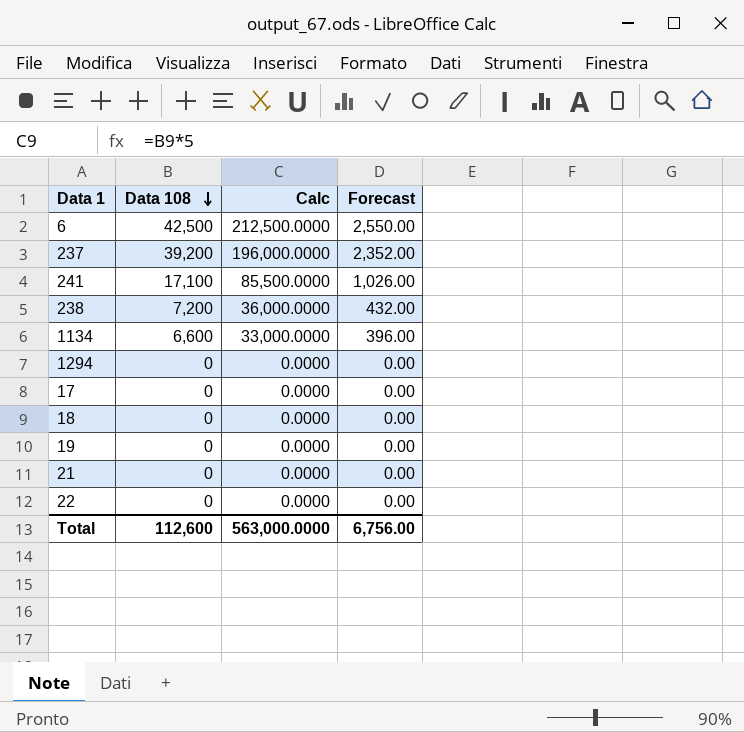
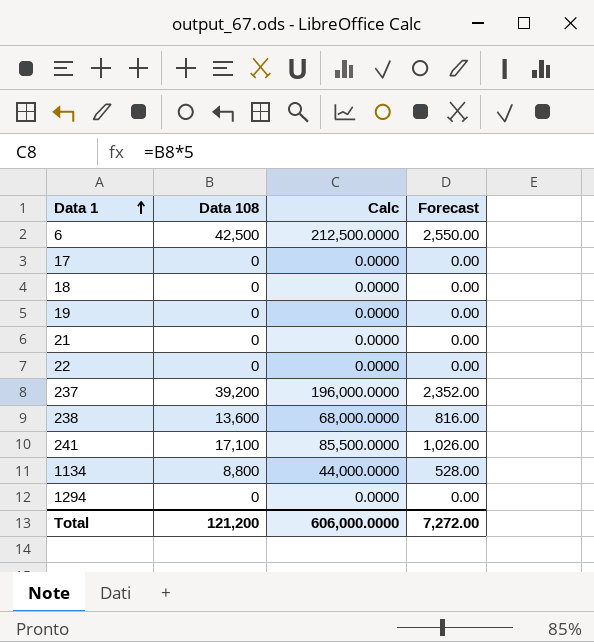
row order: Data 108 descending -> Data 1 ascending
238 | Data 108: 7,200 -> 13,600
238 | Calc: 36,000.0000 -> 68,000.0000
238 | Forecast: 432.00 -> 816.00
1134 | Data 108: 6,600 -> 8,800
1134 | Calc: 33,000.0000 -> 44,000.0000
1134 | Forecast: 396.00 -> 528.00
Total | Data 108: 112,600 -> 121,200
Total | Calc: 563,000.0000 -> 606,000.0000
Total | Forecast: 6,756.00 -> 7,272.00

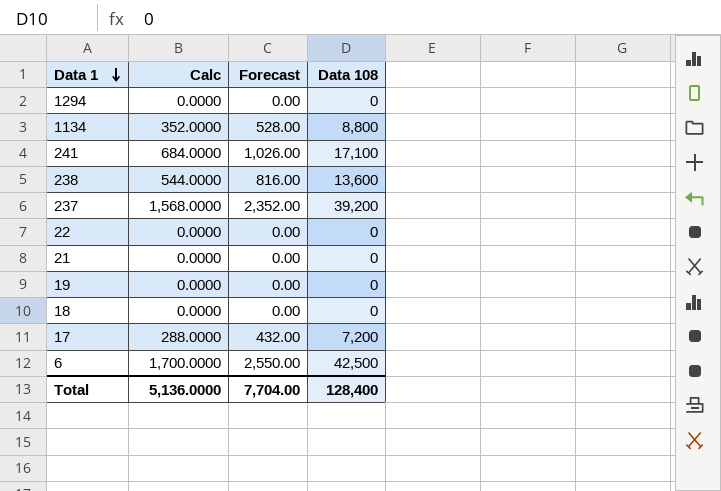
row order: Data 1 ascending -> Data 1 descending
column Calc | formula: [Data 108] * 5 -> [Data 108] * 0.04
column Data 108 | position: 2 -> 4
17 | Forecast: 0.00 -> 432.00
17 | Data 108: 0 -> 7,200
Total | Calc: 606,000.0000 -> 5,136.0000
Total | Forecast: 7,272.00 -> 7,704.00
Total | Data 108: 121,200 -> 128,400

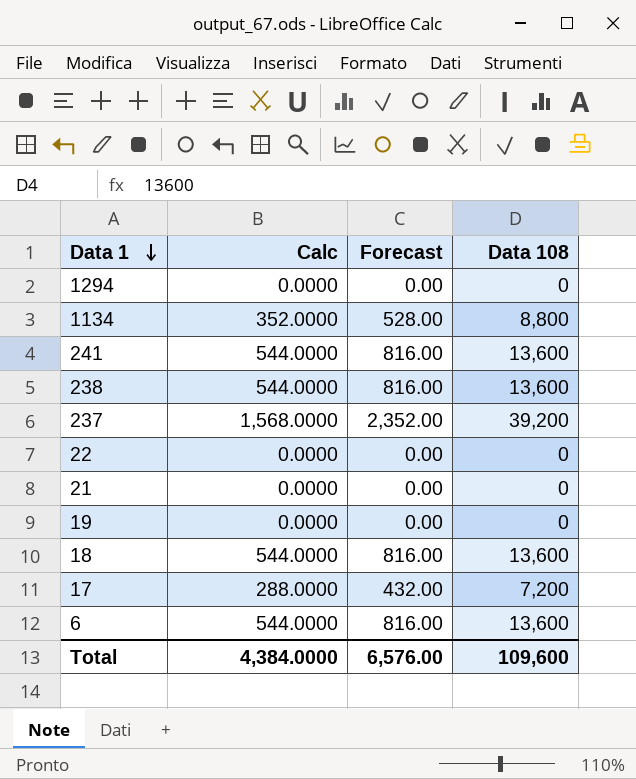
241 | Calc: 684.0000 -> 544.0000
241 | Forecast: 1,026.00 -> 816.00
241 | Data 108: 17,100 -> 13,600
18 | Calc: 0.0000 -> 544.0000
18 | Forecast: 0.00 -> 816.00
18 | Data 108: 0 -> 13,600
6 | Calc: 1,700.0000 -> 544.0000
6 | Forecast: 2,550.00 -> 816.00
6 | Data 108: 42,500 -> 13,600
Total | Calc: 5,136.0000 -> 4,384.0000
Total | Forecast: 7,704.00 -> 6,576.00
Total | Data 108: 128,400 -> 109,600

